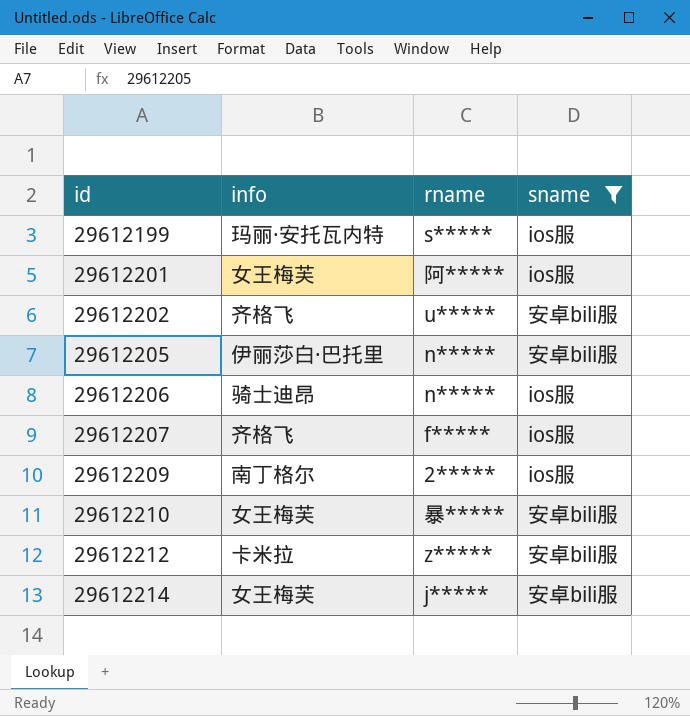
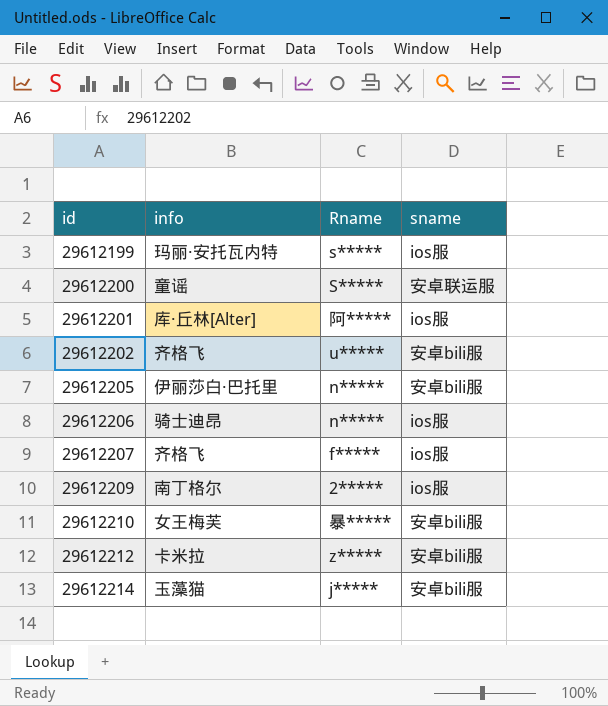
filter: sname != 安卓联运服 -> none
column name: rname -> Rname
29612201 | info: 女王梅芙 -> 库·丘林[Alter]
29612214 | info: 女王梅芙 -> 玉藻猫

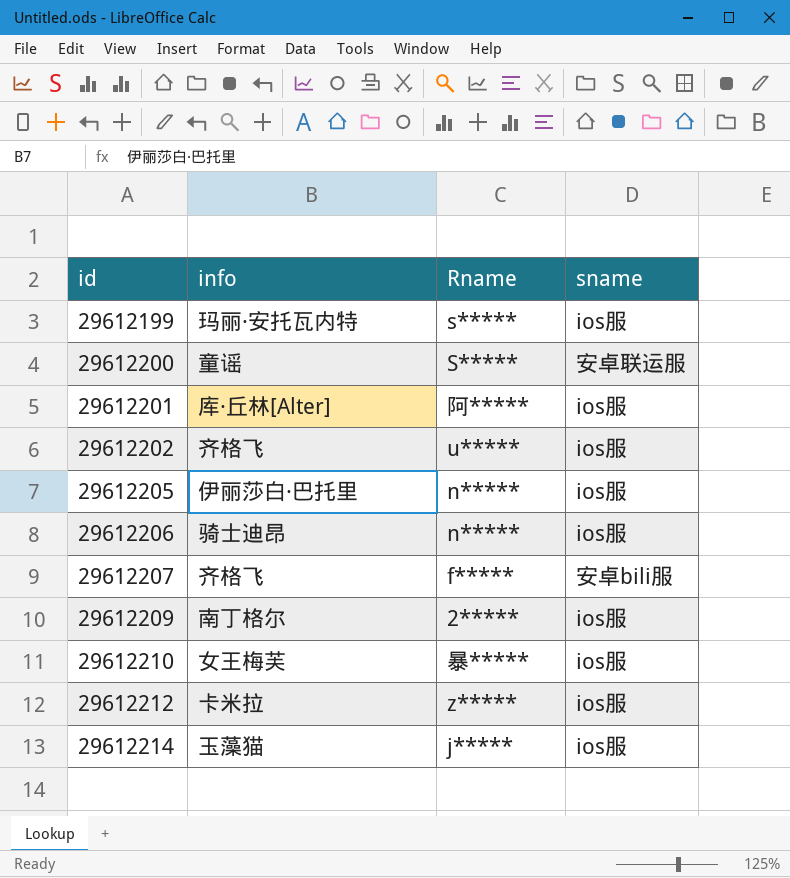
29612202 | sname: 安卓bili服 -> ios服
29612205 | sname: 安卓bili服 -> ios服
29612207 | sname: ios服 -> 安卓bili服
29612210 | sname: 安卓bili服 -> ios服
29612212 | sname: 安卓bili服 -> ios服
29612214 | sname: 安卓bili服 -> ios服

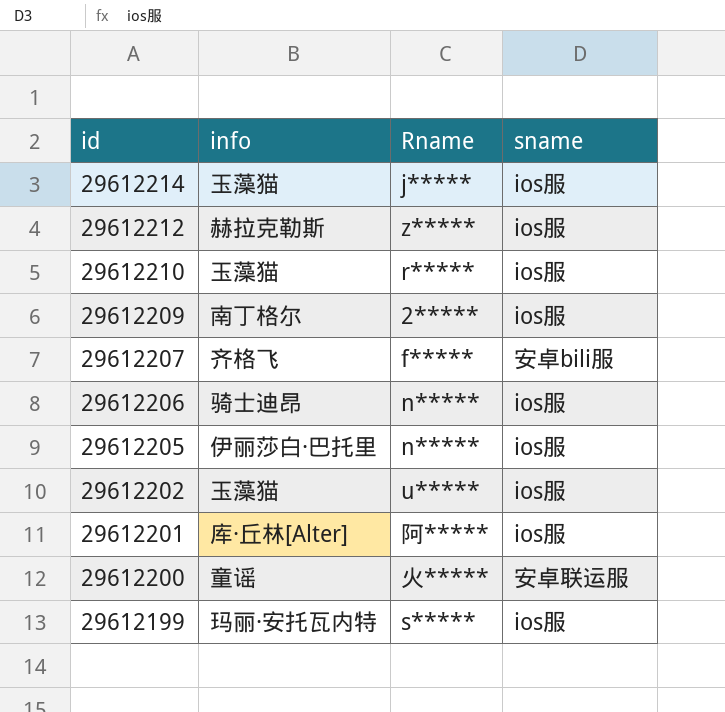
row order: id ascending -> id descending
29612212 | info: 卡米拉 -> 赫拉克勒斯
29612210 | info: 女王梅芙 -> 玉藻猫
29612210 | Rname: 暴***** -> r*****
29612202 | info: 齐格飞 -> 玉藻猫
29612200 | Rname: S***** -> 火*****

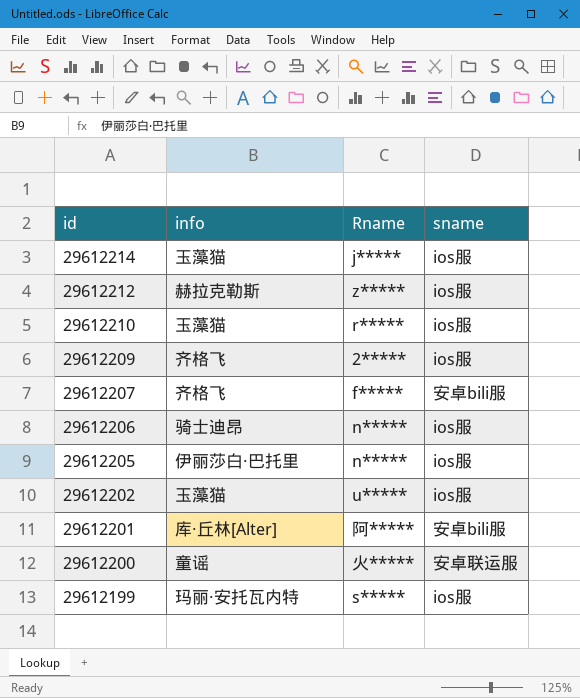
29612209 | info: 南丁格尔 -> 齐格飞
29612201 | sname: ios服 -> 安卓bili服

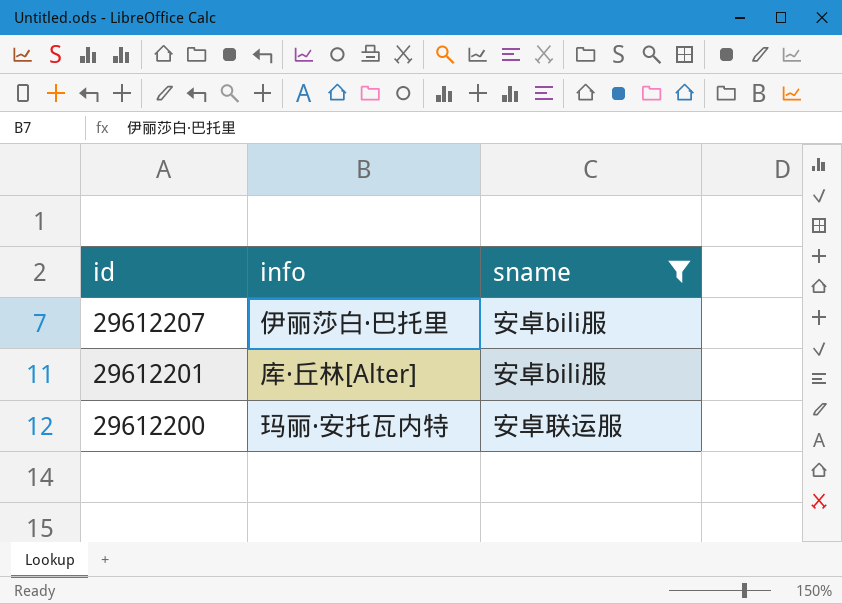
filter: none -> sname != ios服
column Rname | position: 3 -> none
29612207 | info: 齐格飞 -> 伊丽莎白·巴托里
29612200 | info: 童谣 -> 玛丽·安托瓦内特

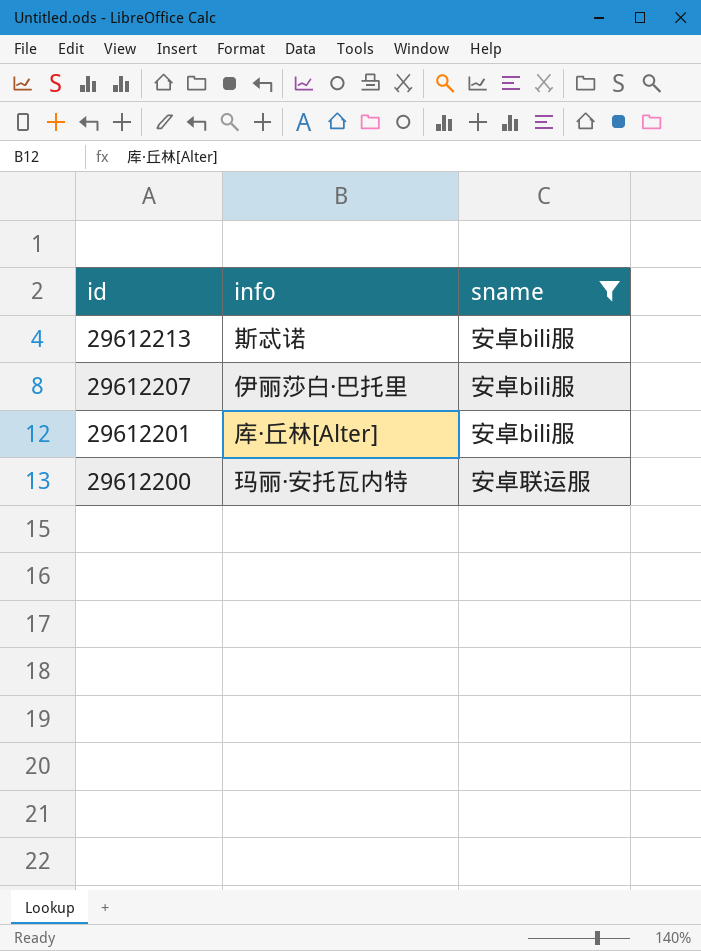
row 29612213: none -> 斯忒诺 | 安卓bili服

